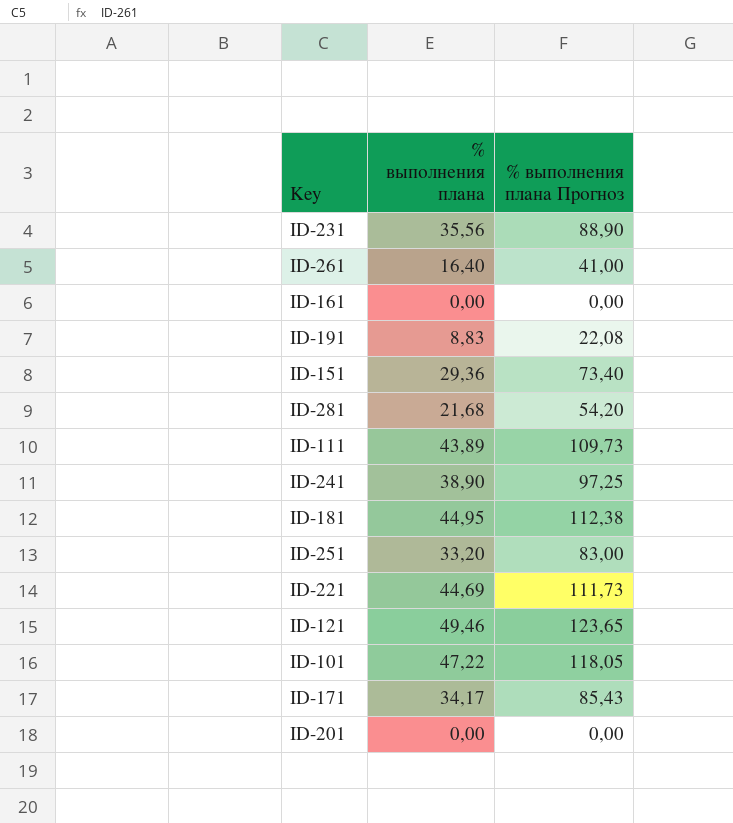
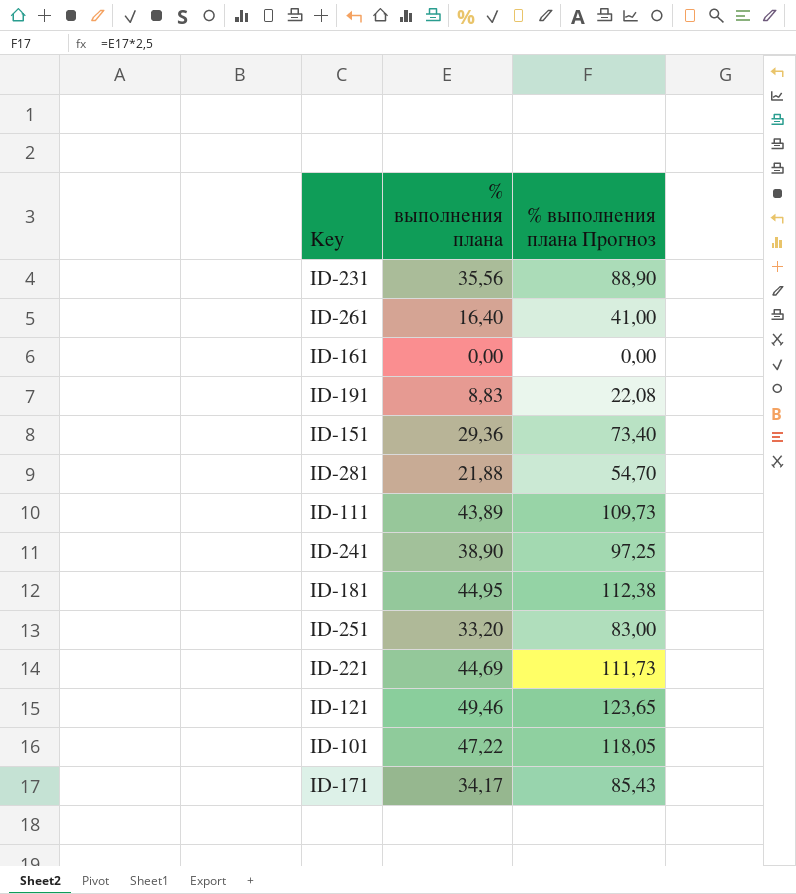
row ID-201: 0,00 | 0,00 -> none
ID-281 | % выполнения плана: 21,68 -> 21,88
ID-281 | % выполнения плана Прогноз: 54,20 -> 54,70

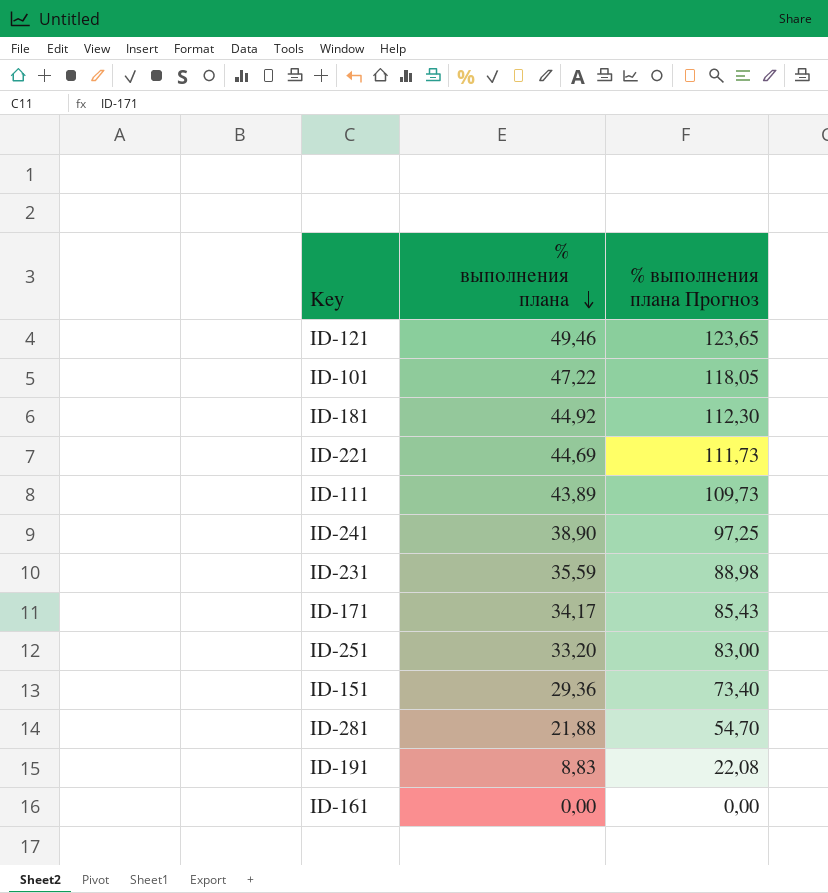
row order: none -> % выполнения плана descending
row ID-261: 16,40 | 41,00 -> none
ID-181 | % выполнения плана: 44,95 -> 44,92
ID-181 | % выполнения плана Прогноз: 112,38 -> 112,30
ID-231 | % выполнения плана: 35,56 -> 35,59
ID-231 | % выполнения плана Прогноз: 88,90 -> 88,98

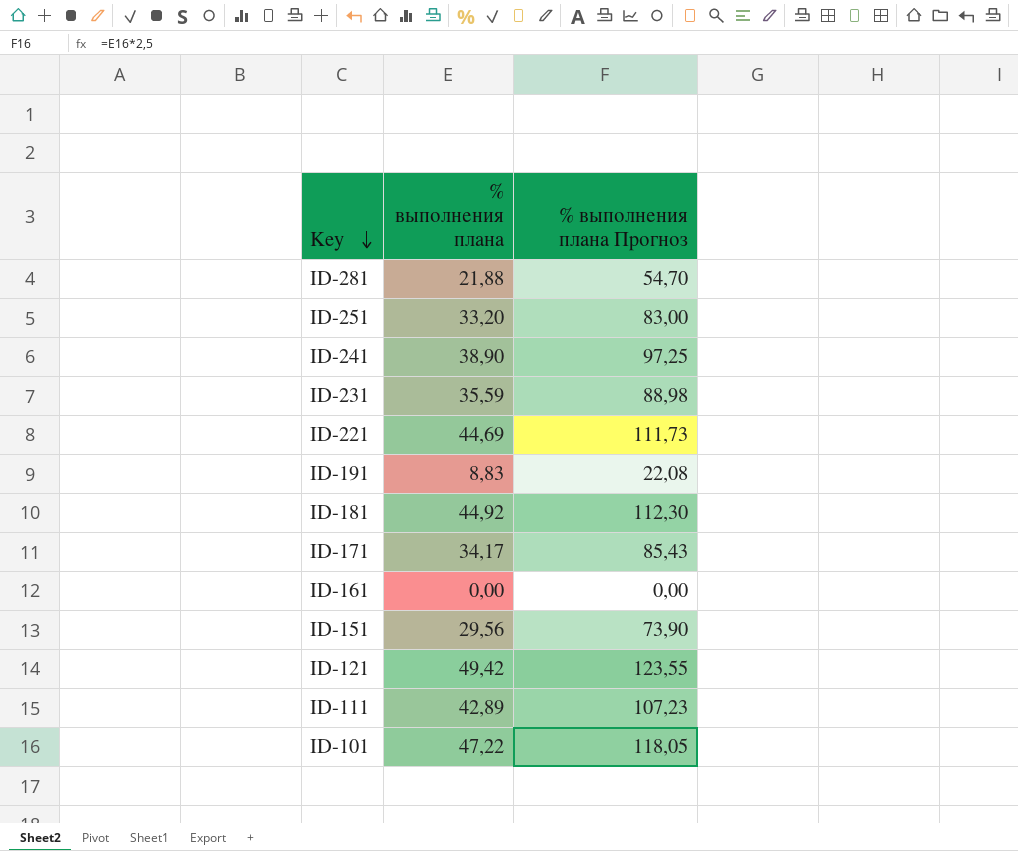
row order: % выполнения плана descending -> Key descending
ID-151 | % выполнения плана: 29,36 -> 29,56
ID-151 | % выполнения плана Прогноз: 73,40 -> 73,90
ID-121 | % выполнения плана: 49,46 -> 49,42
ID-121 | % выполнения плана Прогноз: 123,65 -> 123,55
ID-111 | % выполнения плана: 43,89 -> 42,89
ID-111 | % выполнения плана Прогноз: 109,73 -> 107,23

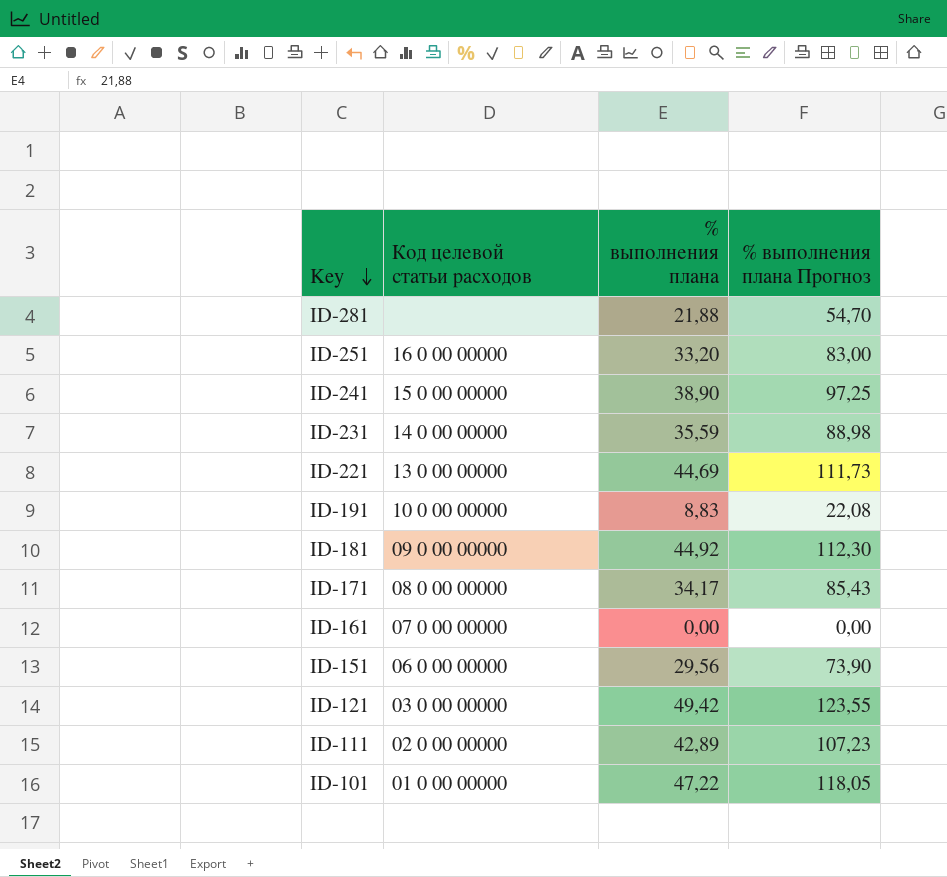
column Код целевой статьи расходов | position: none -> 2

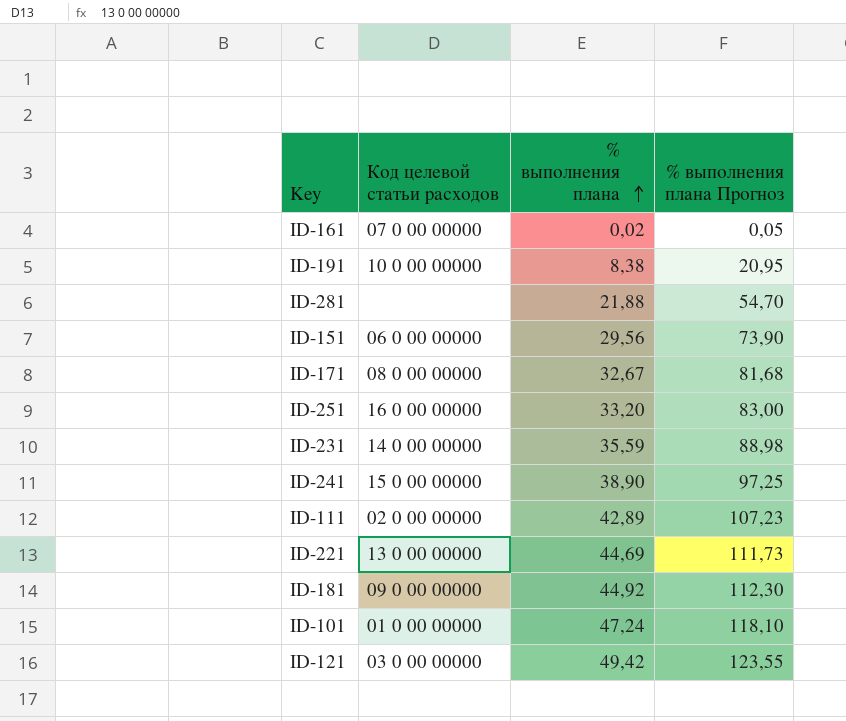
row order: Key descending -> % выполнения плана ascending
ID-161 | % выполнения плана: 0,00 -> 0,02
ID-161 | % выполнения плана Прогноз: 0,00 -> 0,05
ID-191 | % выполнения плана: 8,83 -> 8,38
ID-191 | % выполнения плана Прогноз: 22,08 -> 20,95
ID-171 | % выполнения плана: 34,17 -> 32,67
ID-171 | % выполнения плана Прогноз: 85,43 -> 81,68
ID-101 | % выполнения плана: 47,22 -> 47,24
ID-101 | % выполнения плана Прогноз: 118,05 -> 118,10

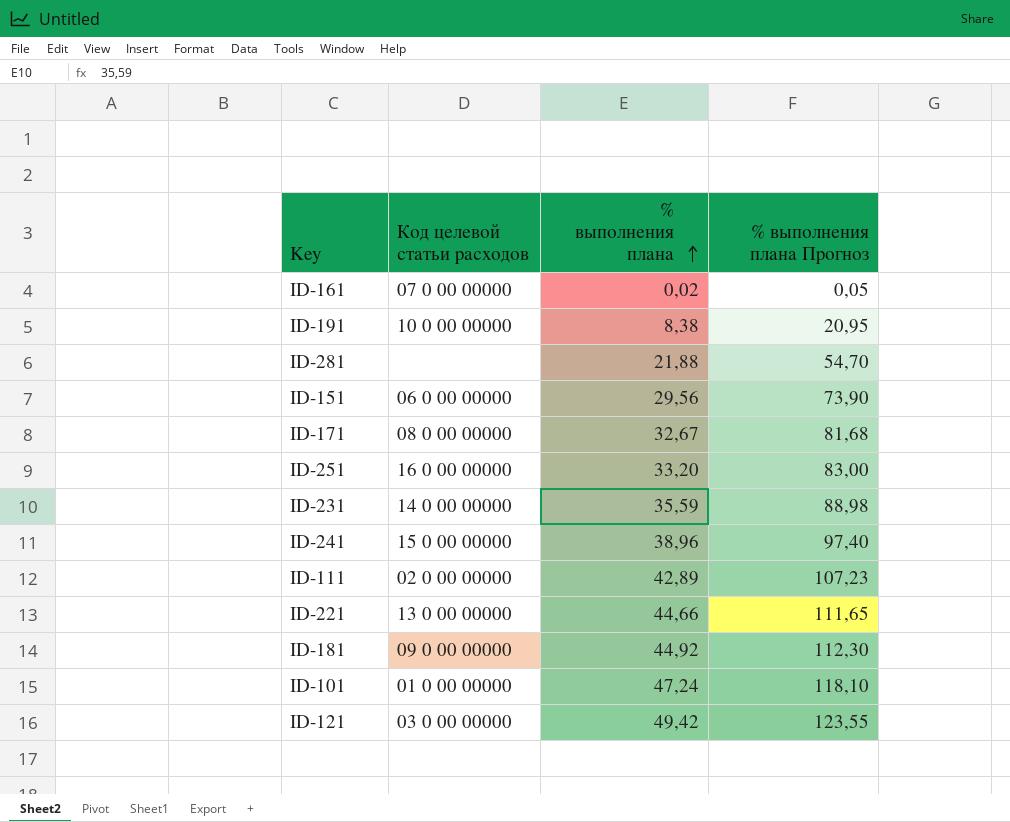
ID-241 | % выполнения плана: 38,90 -> 38,96
ID-241 | % выполнения плана Прогноз: 97,25 -> 97,40
ID-221 | % выполнения плана: 44,69 -> 44,66
ID-221 | % выполнения плана Прогноз: 111,73 -> 111,65

